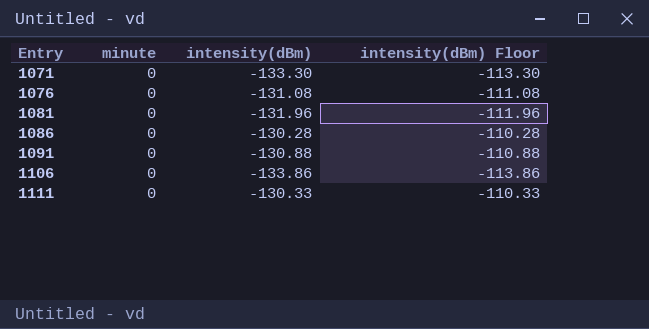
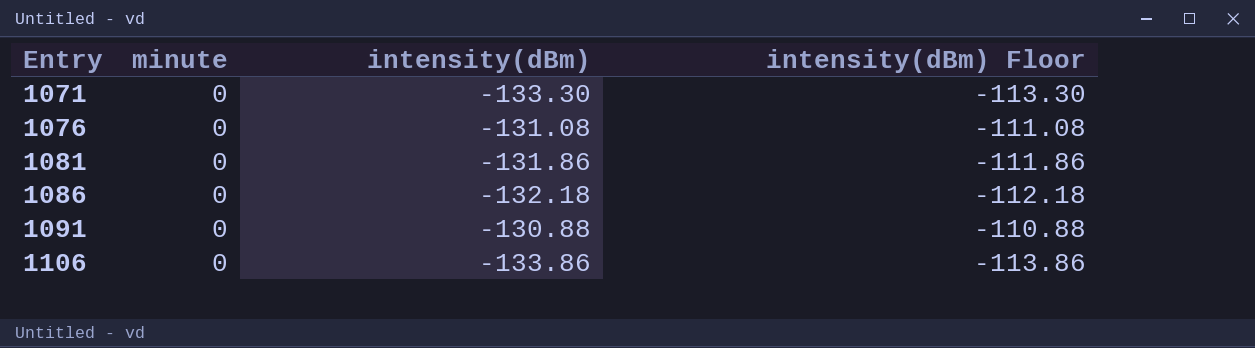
row 1111: 0 | -130.33 | -110.33 -> none
1081 | intensity(dBm): -131.96 -> -131.86
1081 | intensity(dBm) Floor: -111.96 -> -111.86
1086 | intensity(dBm): -130.28 -> -132.18
1086 | intensity(dBm) Floor: -110.28 -> -112.18

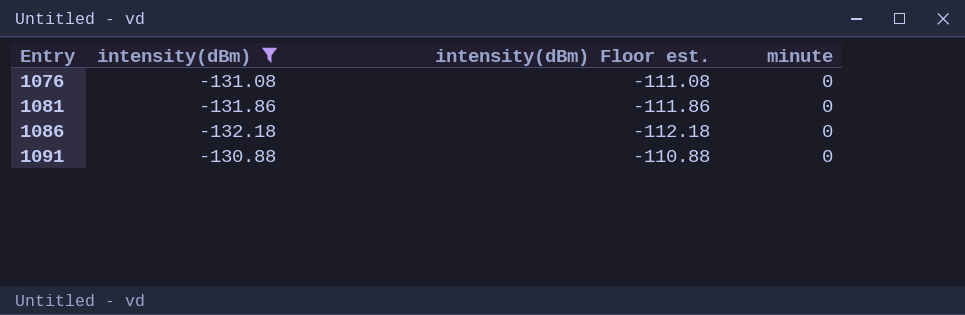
filter: none -> intensity(dBm) >= -132.18
column name: intensity(dBm) Floor -> intensity(dBm) Floor est.
column minute | position: 2 -> 4

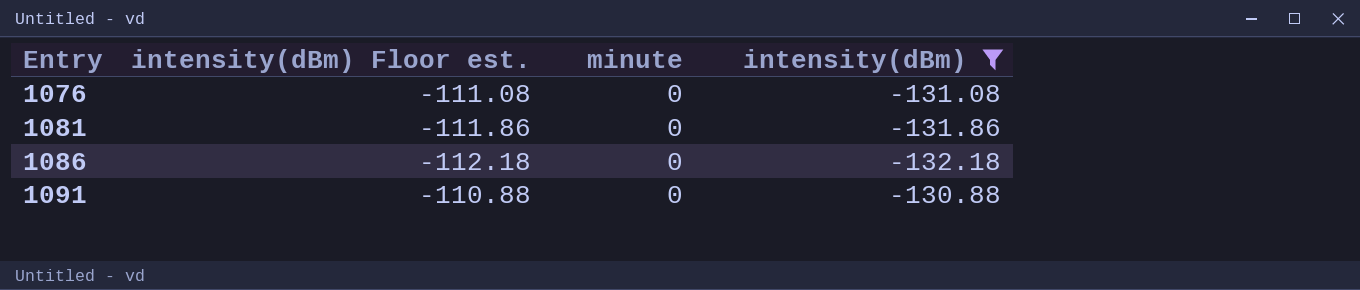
column intensity(dBm) | position: 2 -> 4

